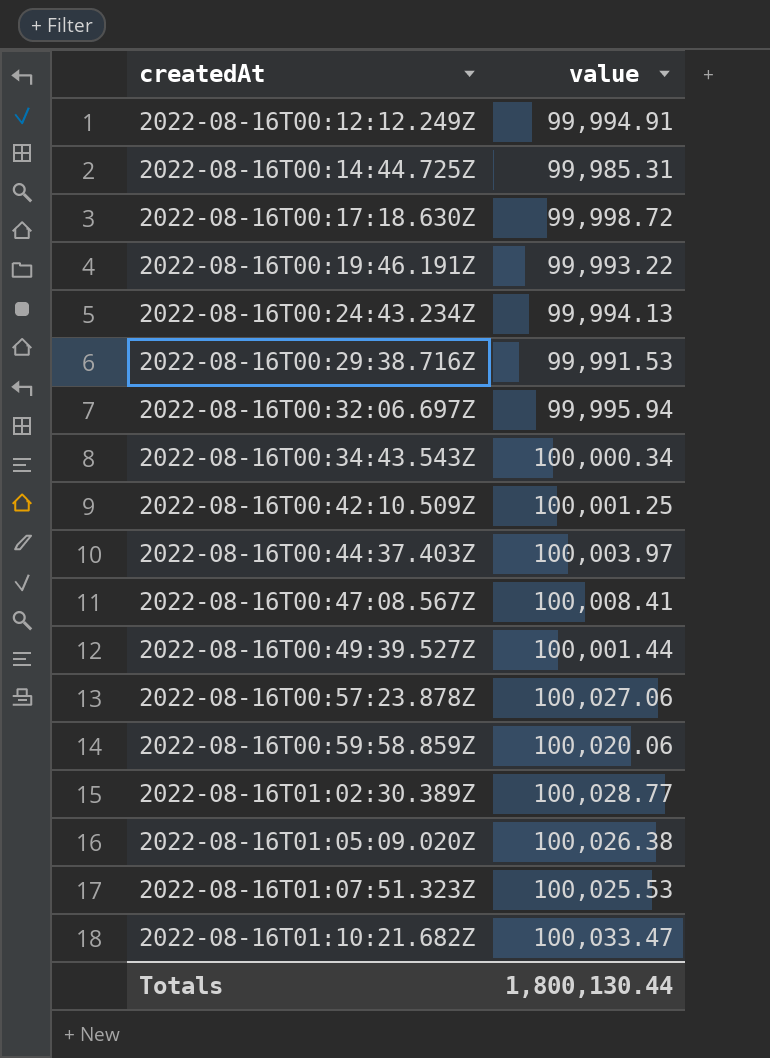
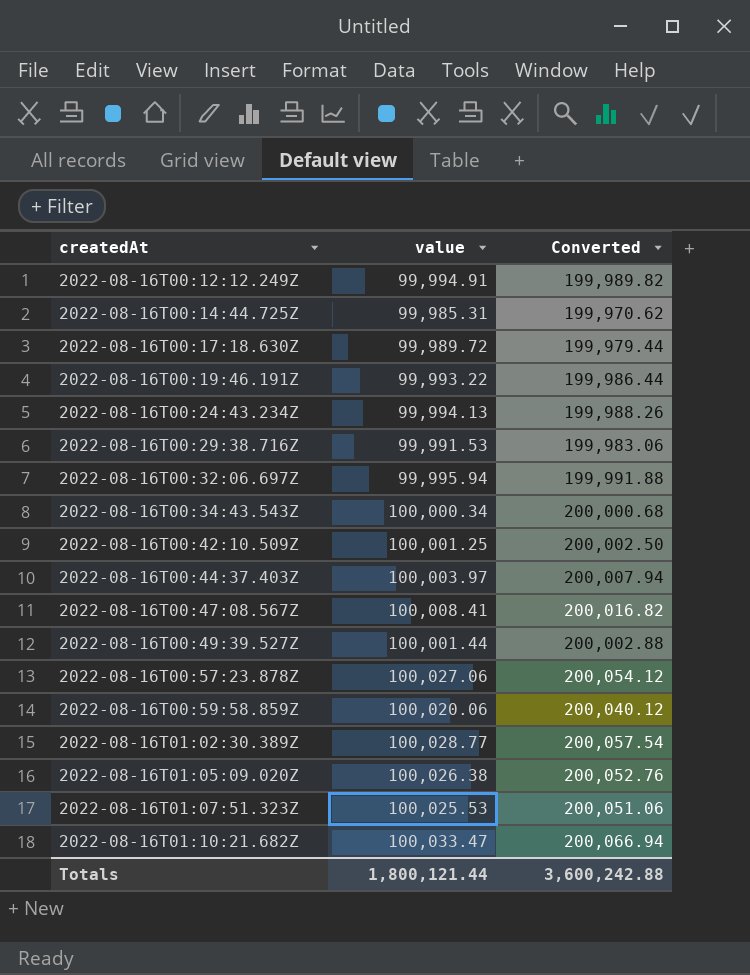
column Converted | formula: none -> [value] * 2
2022-08-16T00:17:18.630Z | value: 99,998.72 -> 99,989.72
Totals | value: 1,800,130.44 -> 1,800,121.44

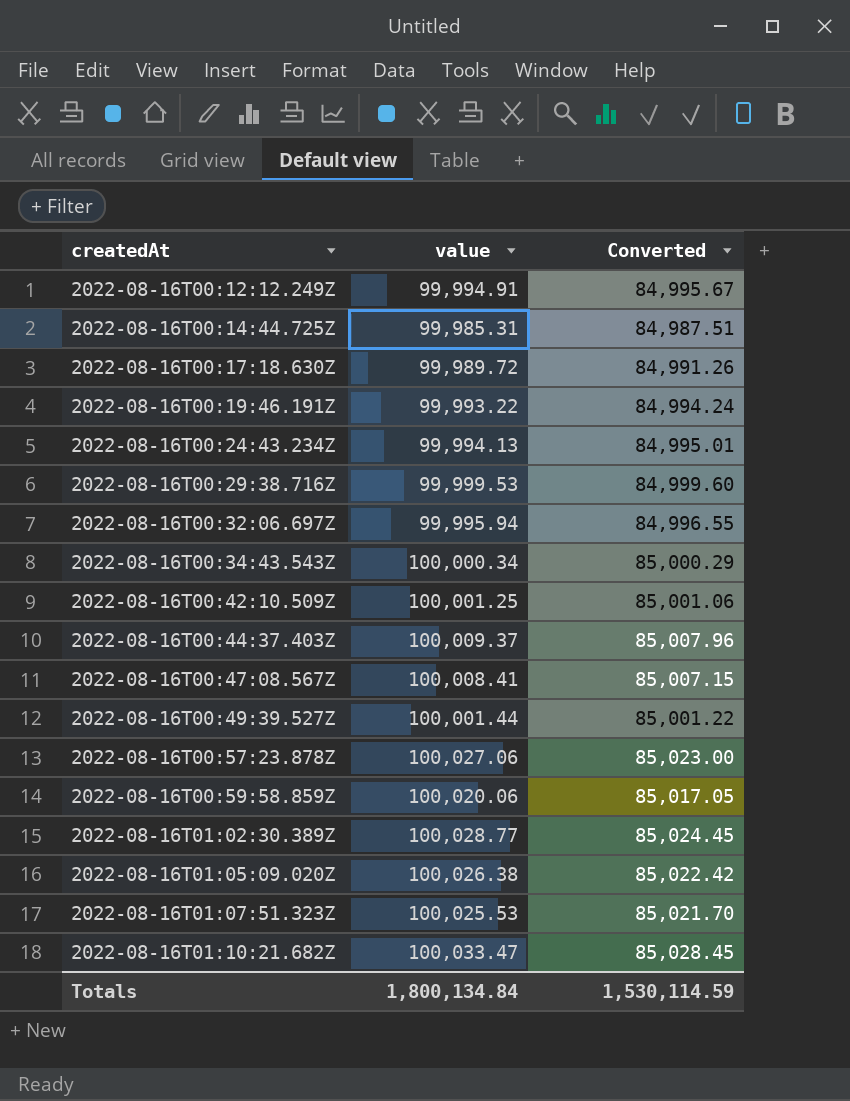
column Converted | formula: [value] * 2 -> [value] * 0.85
2022-08-16T00:29:38.716Z | value: 99,991.53 -> 99,999.53
2022-08-16T00:44:37.403Z | value: 100,003.97 -> 100,009.37
Totals | value: 1,800,121.44 -> 1,800,134.84
Totals | Converted: 3,600,242.88 -> 1,530,114.59

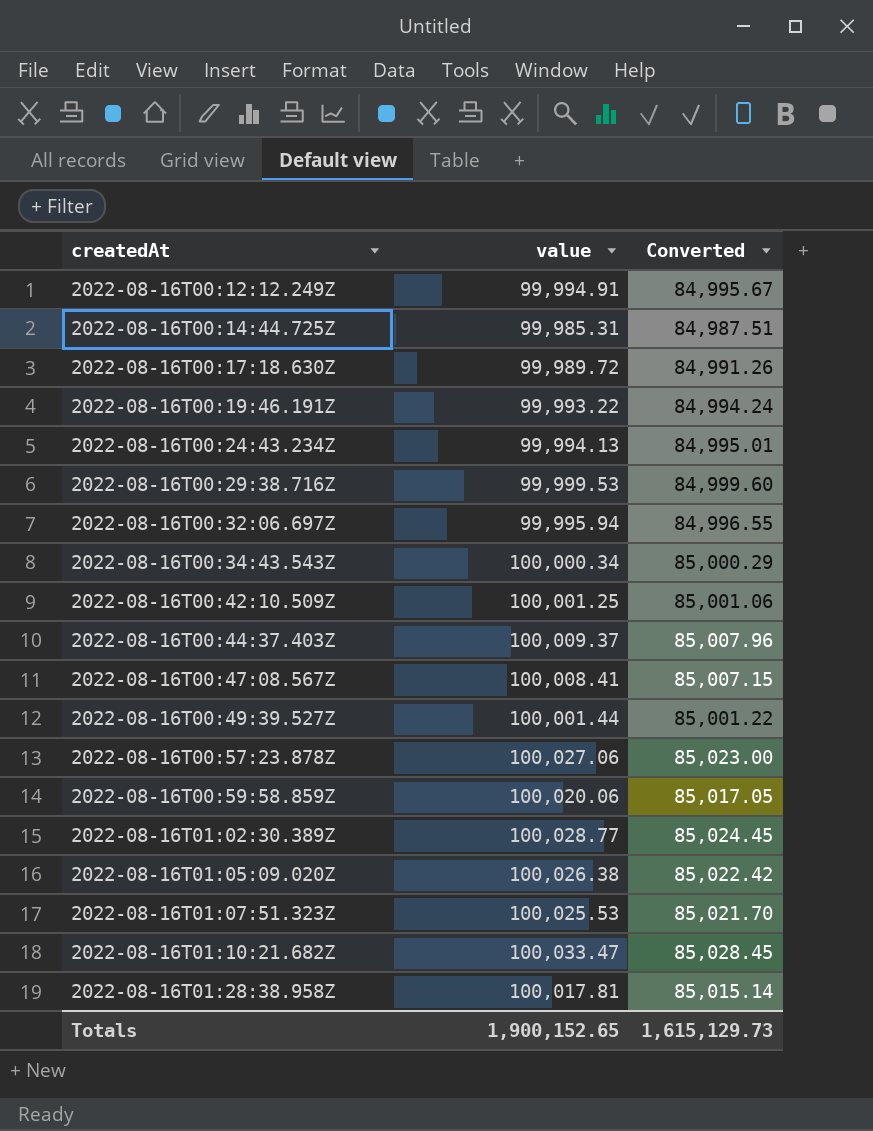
row 2022-08-16T01:28:38.958Z: none -> 100,017.81 | 85,015.14
Totals | value: 1,800,134.84 -> 1,900,152.65
Totals | Converted: 1,530,114.59 -> 1,615,129.73

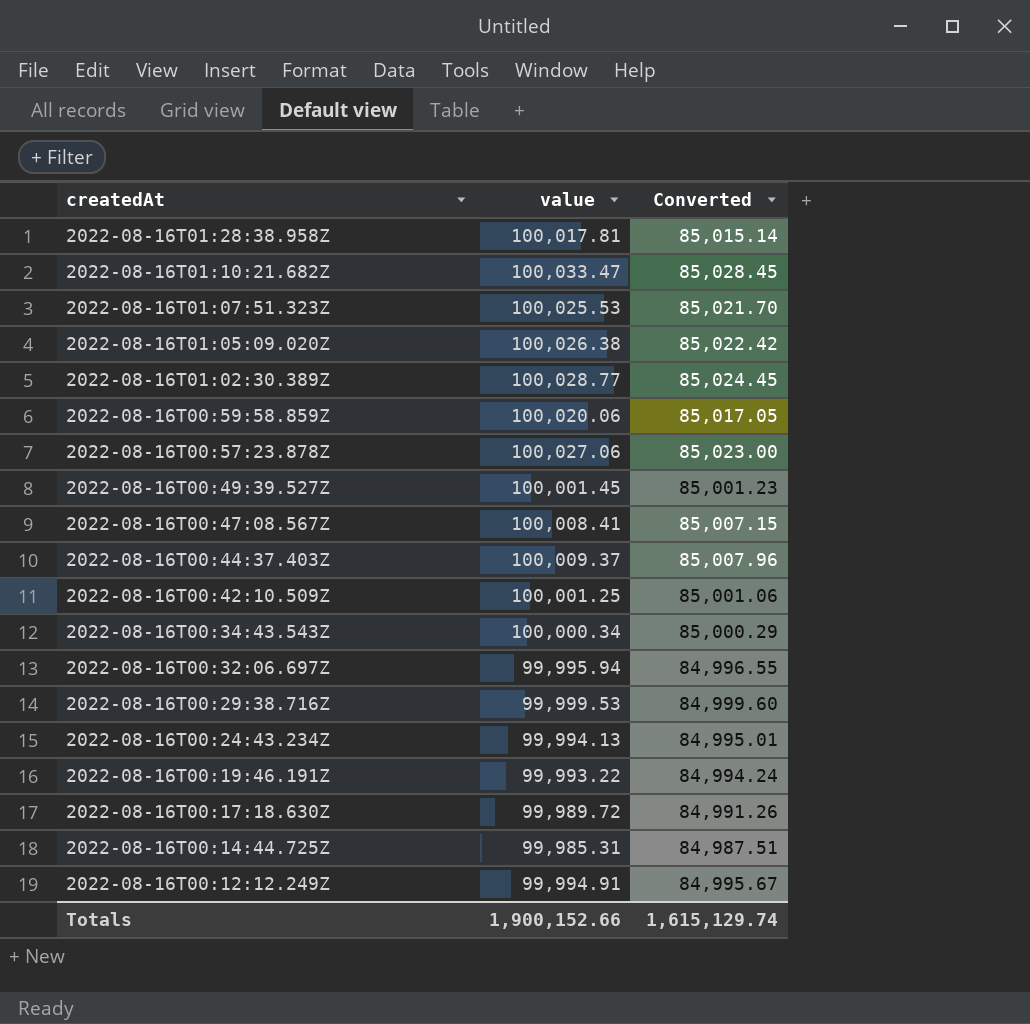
row order: createdAt ascending -> createdAt descending
2022-08-16T00:49:39.527Z | value: 100,001.44 -> 100,001.45
2022-08-16T00:49:39.527Z | Converted: 85,001.22 -> 85,001.23
Totals | value: 1,900,152.65 -> 1,900,152.66
Totals | Converted: 1,615,129.73 -> 1,615,129.74

